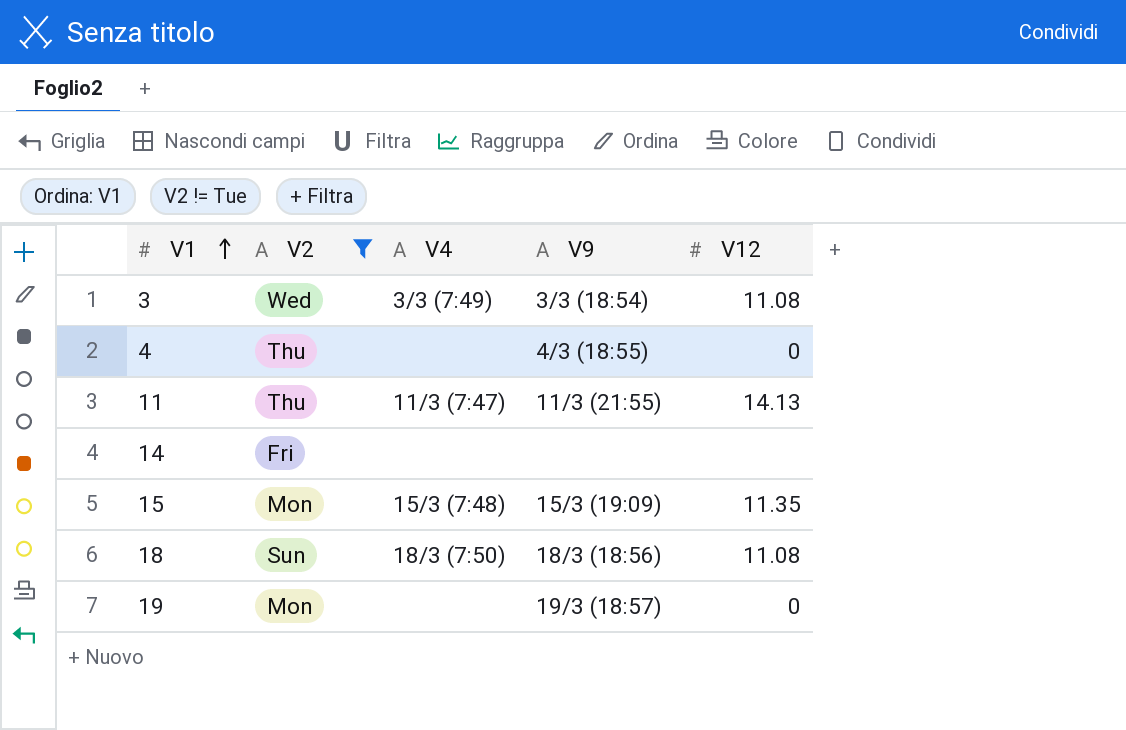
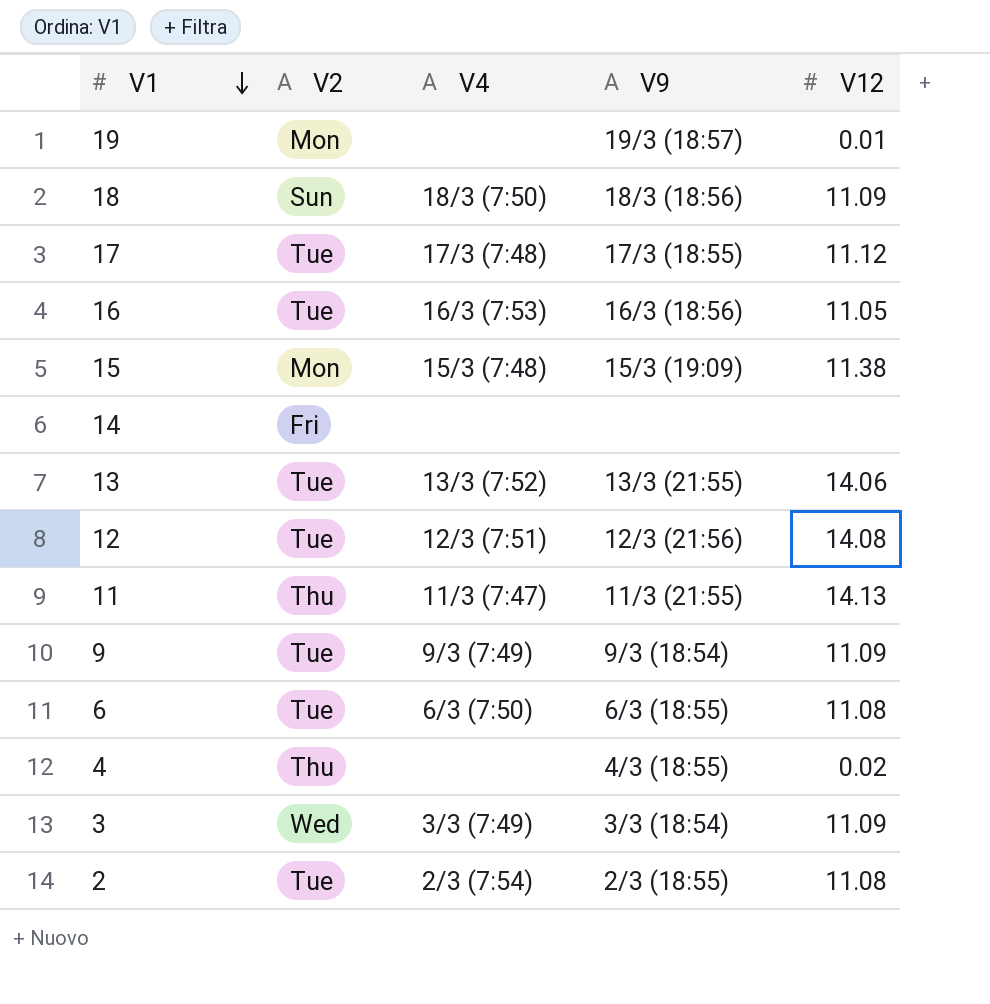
filter: V2 != Tue -> none
row order: V1 ascending -> V1 descending
19 | V12: 0 -> 0.01
18 | V12: 11.08 -> 11.09
15 | V12: 11.35 -> 11.38
4 | V12: 0 -> 0.02
3 | V12: 11.08 -> 11.09

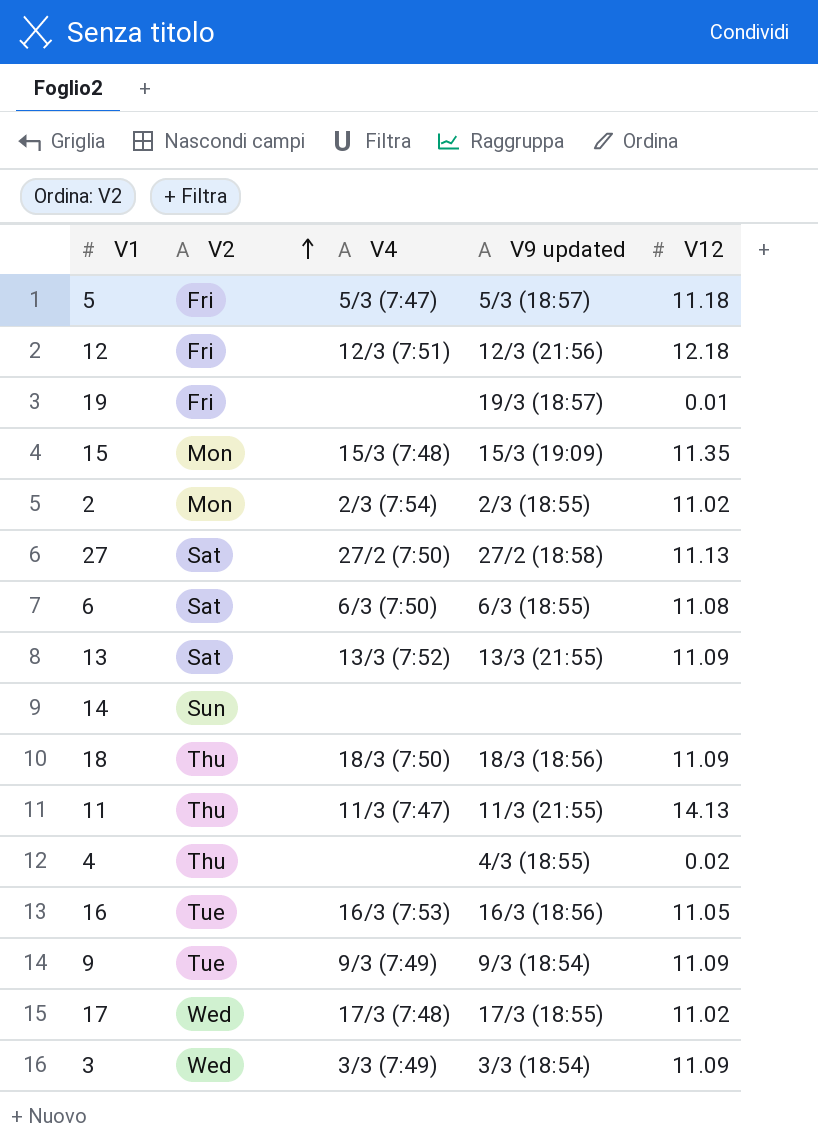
row order: V1 descending -> V2 ascending
column name: V9 -> V9 updated
row 5: none -> Fri | 5/3 (7:47) | 5/3 (18:57) | 11.18
12 | V2: Tue -> Fri
12 | V12: 14.08 -> 12.18
19 | V2: Mon -> Fri
15 | V12: 11.38 -> 11.35
2 | V2: Tue -> Mon
2 | V12: 11.08 -> 11.02
row 27: none -> Sat | 27/2 (7:50) | 27/2 (18:58) | 11.13
6 | V2: Tue -> Sat
13 | V2: Tue -> Sat
13 | V12: 14.06 -> 11.09
14 | V2: Fri -> Sun
18 | V2: Sun -> Thu
17 | V2: Tue -> Wed
17 | V12: 11.12 -> 11.02

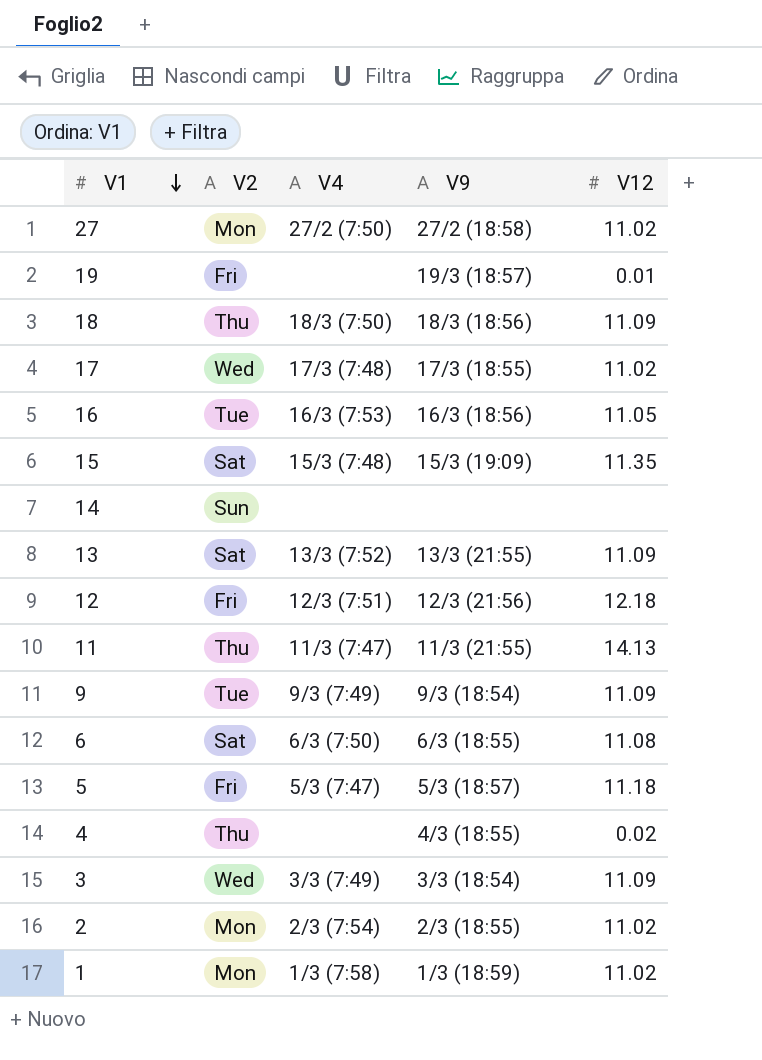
row order: V2 ascending -> V1 descending
column name: V9 updated -> V9
27 | V2: Sat -> Mon
27 | V12: 11.13 -> 11.02
15 | V2: Mon -> Sat
row 1: none -> Mon | 1/3 (7:58) | 1/3 (18:59) | 11.02

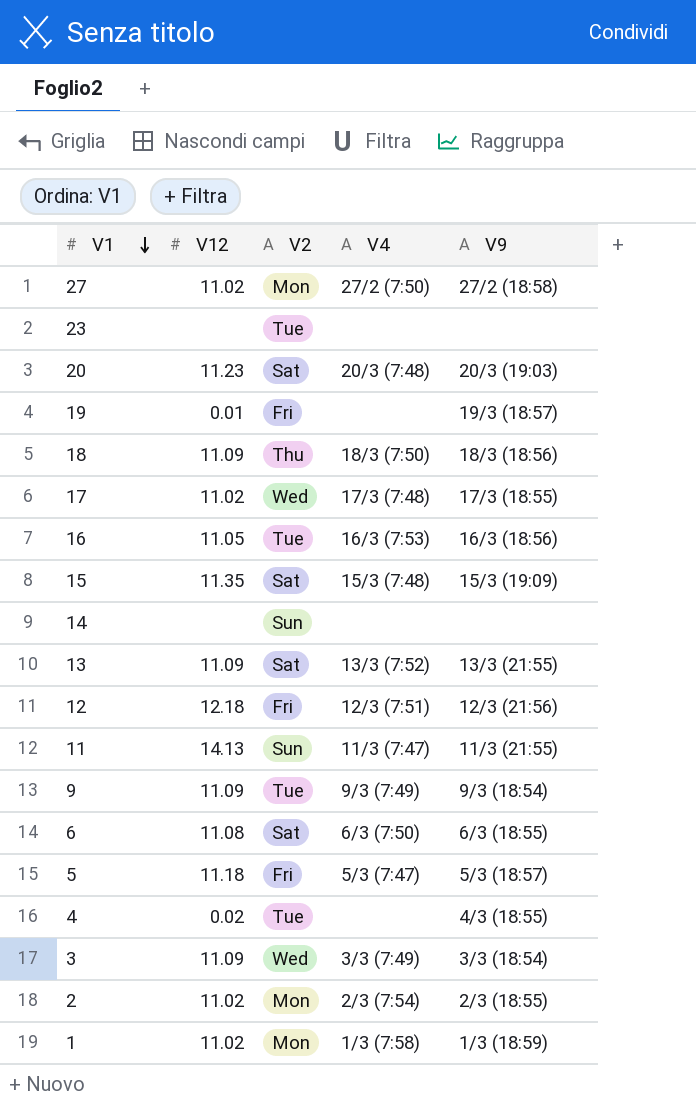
column V12 | position: 5 -> 2
row 23: none -> none | Tue | none | none
row 20: none -> 11.23 | Sat | 20/3 (7:48) | 20/3 (19:03)
11 | V2: Thu -> Sun
4 | V2: Thu -> Tue

